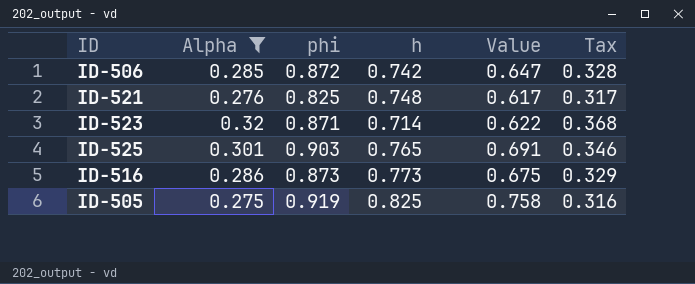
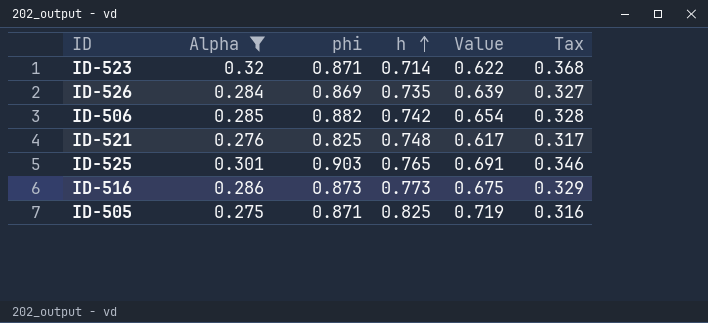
row order: none -> h ascending
row ID-526: none -> 0.284 | 0.869 | 0.735 | 0.639 | 0.327
ID-506 | phi: 0.872 -> 0.882
ID-506 | Value: 0.647 -> 0.654
ID-505 | phi: 0.919 -> 0.871
ID-505 | Value: 0.758 -> 0.719

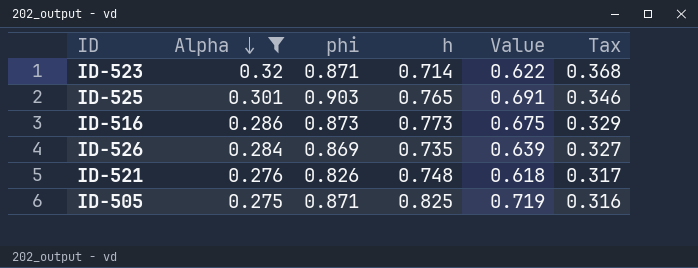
row order: h ascending -> Alpha descending
row ID-506: 0.285 | 0.882 | 0.742 | 0.654 | 0.328 -> none
ID-521 | phi: 0.825 -> 0.826
ID-521 | Value: 0.617 -> 0.618

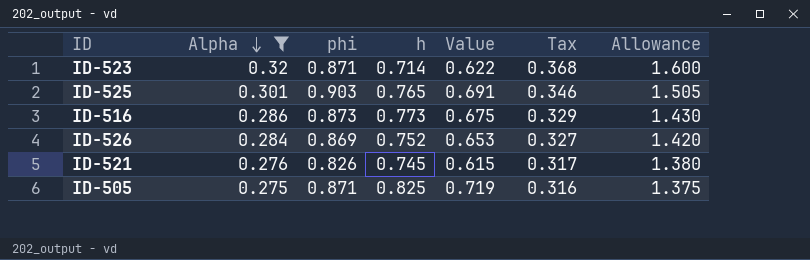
column Allowance | formula: none -> [Alpha] * 5
ID-526 | h: 0.735 -> 0.752
ID-526 | Value: 0.639 -> 0.653
ID-521 | h: 0.748 -> 0.745
ID-521 | Value: 0.618 -> 0.615

